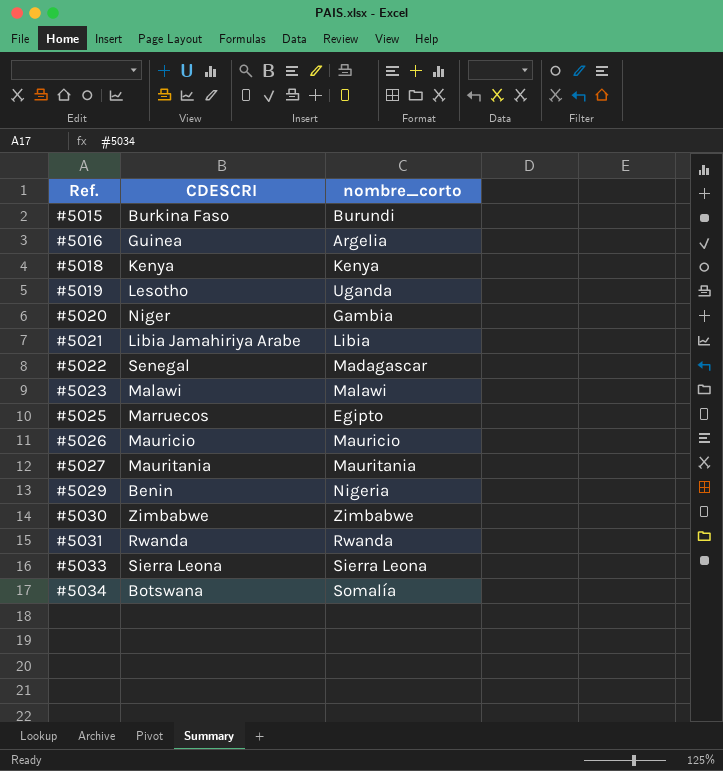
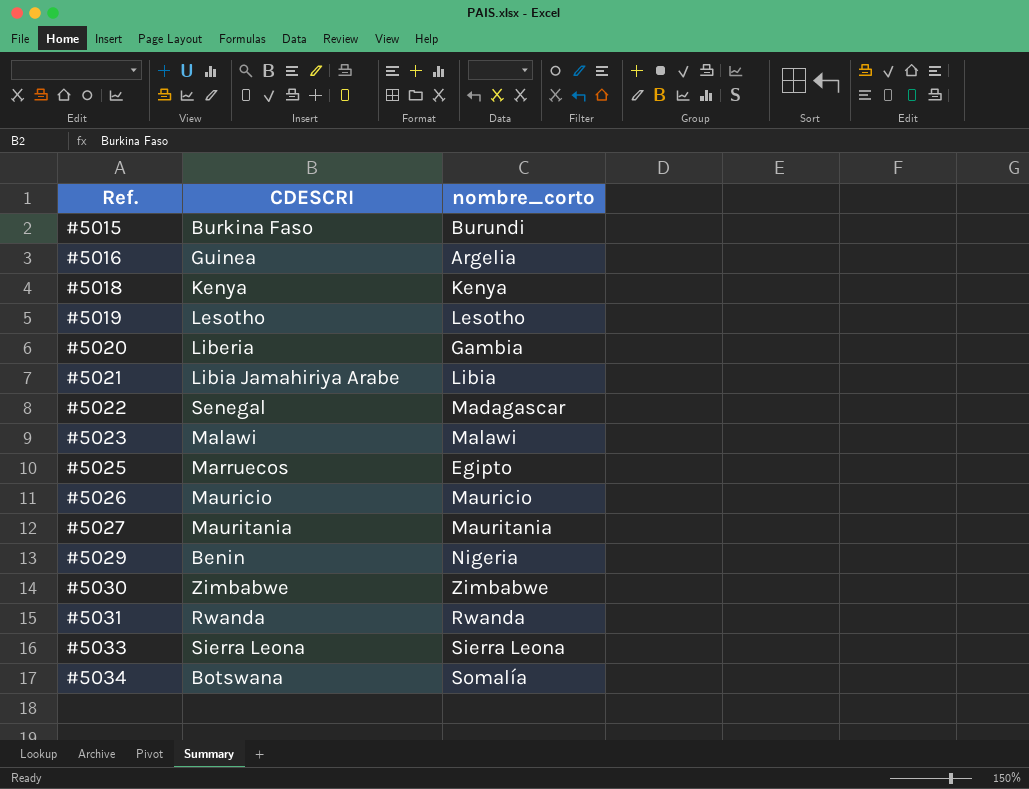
#5019 | nombre_corto: Uganda -> Lesotho
#5020 | CDESCRI: Niger -> Liberia

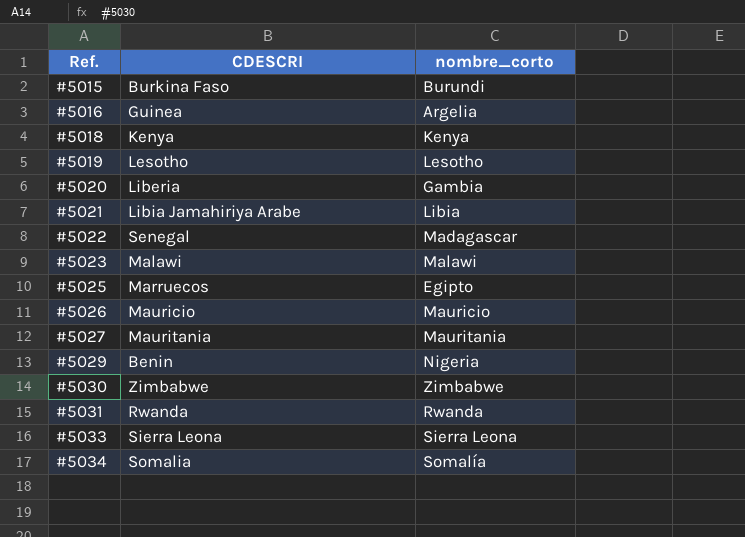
#5034 | CDESCRI: Botswana -> Somalia

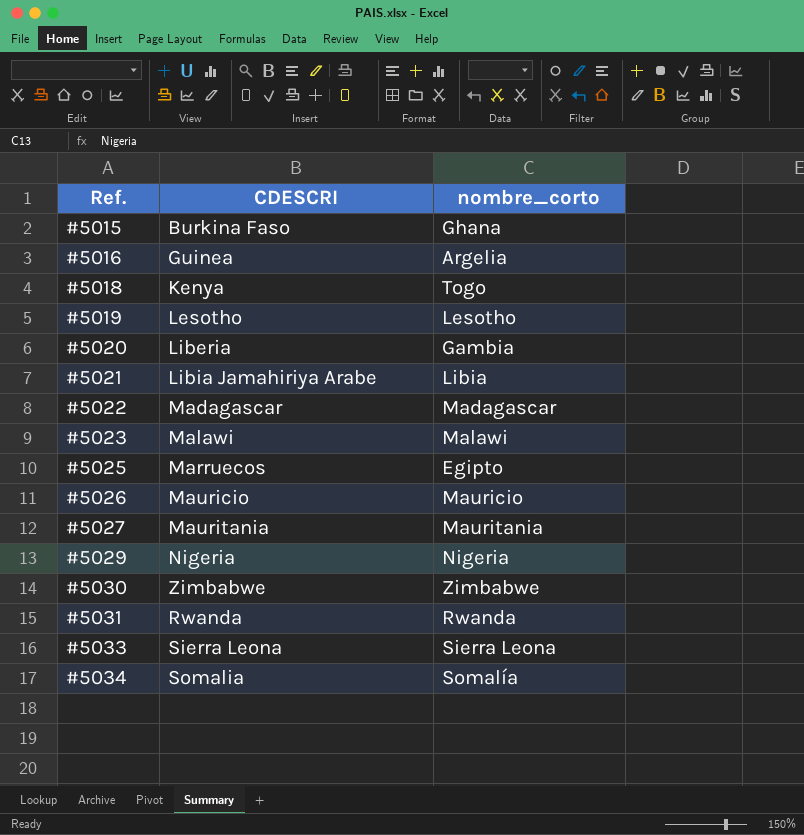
#5015 | nombre_corto: Burundi -> Ghana
#5018 | nombre_corto: Kenya -> Togo
#5022 | CDESCRI: Senegal -> Madagascar
#5029 | CDESCRI: Benin -> Nigeria

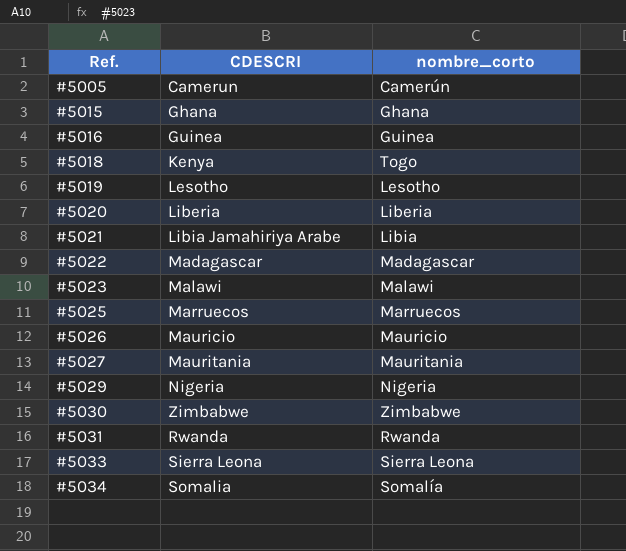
row #5005: none -> Camerun | Camerún
#5015 | CDESCRI: Burkina Faso -> Ghana
#5016 | nombre_corto: Argelia -> Guinea
#5020 | nombre_corto: Gambia -> Liberia
#5025 | nombre_corto: Egipto -> Marruecos

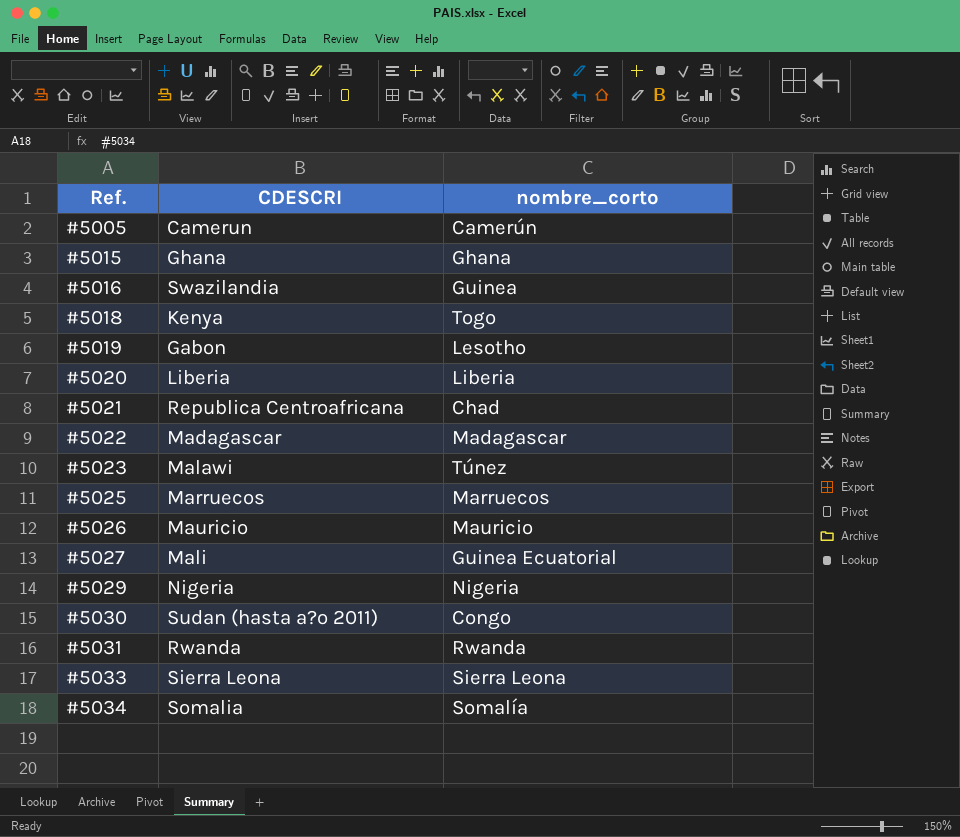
#5016 | CDESCRI: Guinea -> Swazilandia
#5019 | CDESCRI: Lesotho -> Gabon
#5021 | CDESCRI: Libia Jamahiriya Arabe -> Republica Centroafricana
#5021 | nombre_corto: Libia -> Chad
#5023 | nombre_corto: Malawi -> Túnez
#5027 | CDESCRI: Mauritania -> Mali
#5027 | nombre_corto: Mauritania -> Guinea Ecuatorial
#5030 | CDESCRI: Zimbabwe -> Sudan (hasta a?o 2011)
#5030 | nombre_corto: Zimbabwe -> Congo

